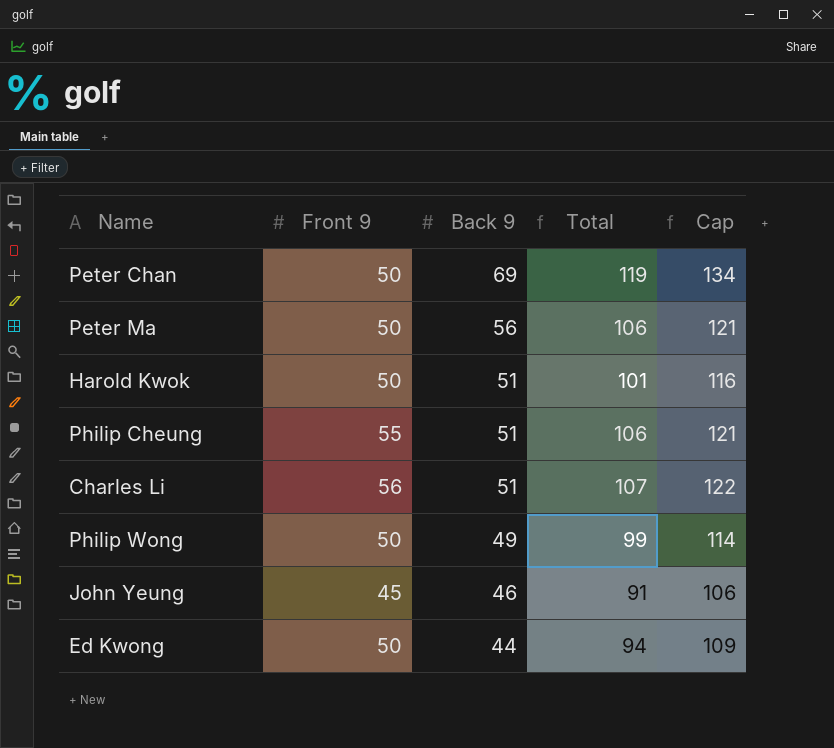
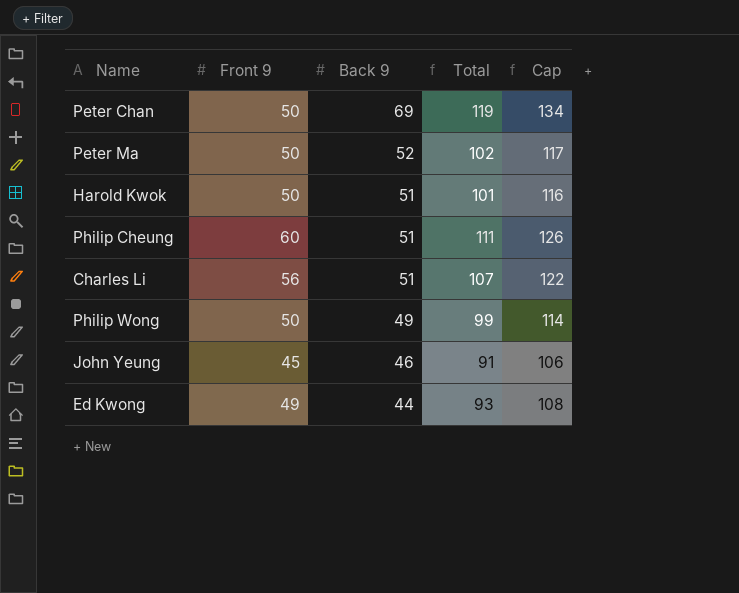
Peter Ma | Back 9: 56 -> 52
Peter Ma | Total: 106 -> 102
Peter Ma | Cap: 121 -> 117
Philip Cheung | Front 9: 55 -> 60
Philip Cheung | Total: 106 -> 111
Philip Cheung | Cap: 121 -> 126
Ed Kwong | Front 9: 50 -> 49
Ed Kwong | Total: 94 -> 93
Ed Kwong | Cap: 109 -> 108

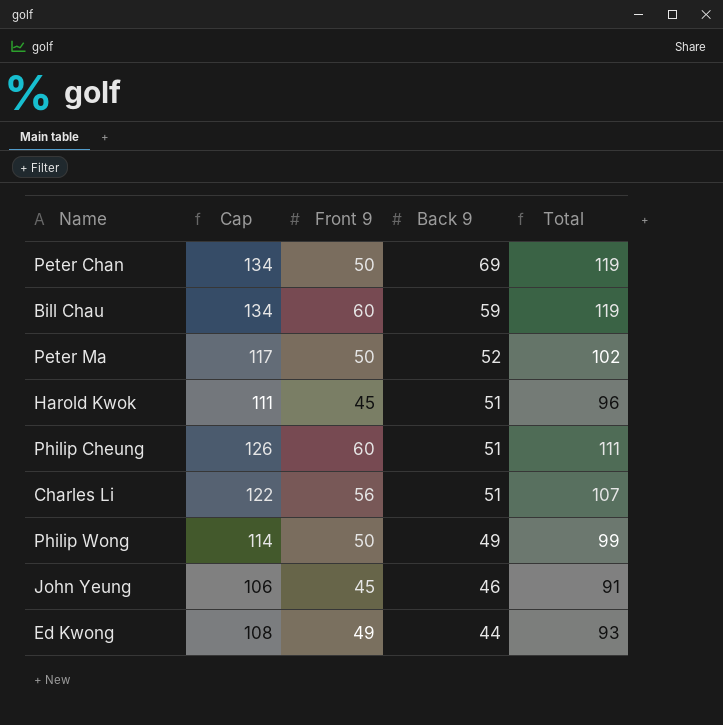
column Cap | position: 5 -> 2
row Bill Chau: none -> 134 | 60 | 59 | 119
Harold Kwok | Cap: 116 -> 111
Harold Kwok | Front 9: 50 -> 45
Harold Kwok | Total: 101 -> 96

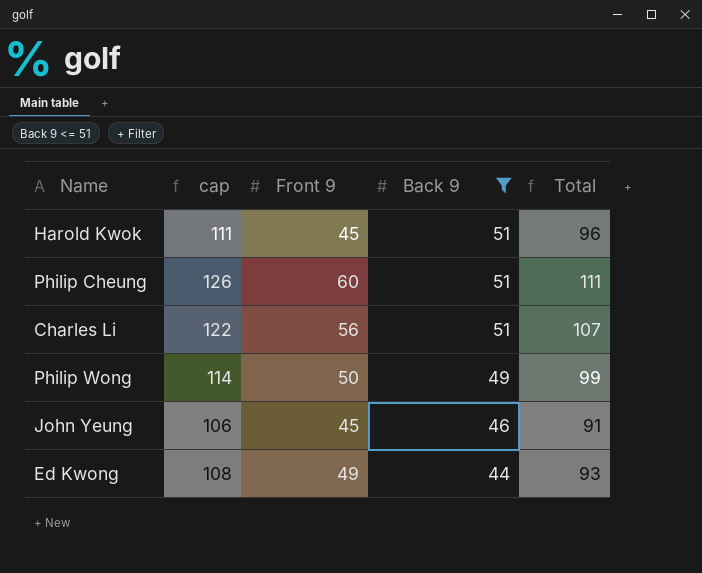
filter: none -> Back 9 <= 51
column name: Cap -> cap

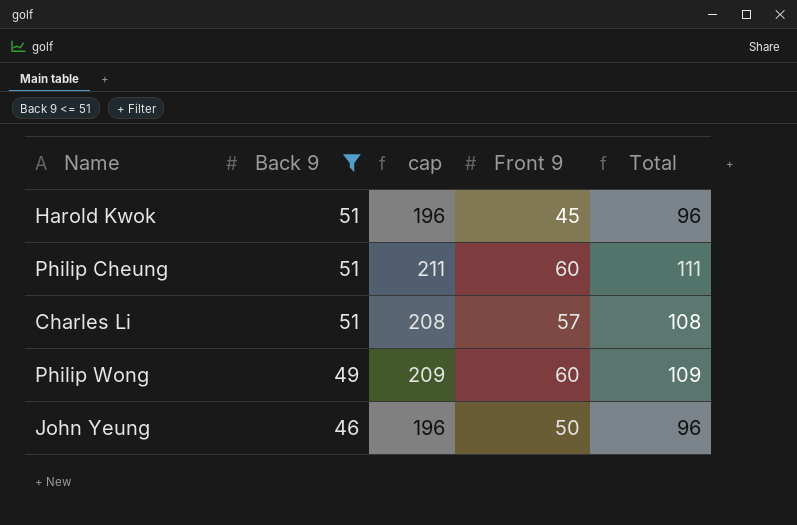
column Back 9 | position: 4 -> 2
column cap | formula: [Total] + 15 -> [Total] + 100
row Ed Kwong: 108 | 49 | 44 | 93 -> none
Charles Li | Front 9: 56 -> 57
Charles Li | Total: 107 -> 108
Philip Wong | Front 9: 50 -> 60
Philip Wong | Total: 99 -> 109
John Yeung | Front 9: 45 -> 50
John Yeung | Total: 91 -> 96

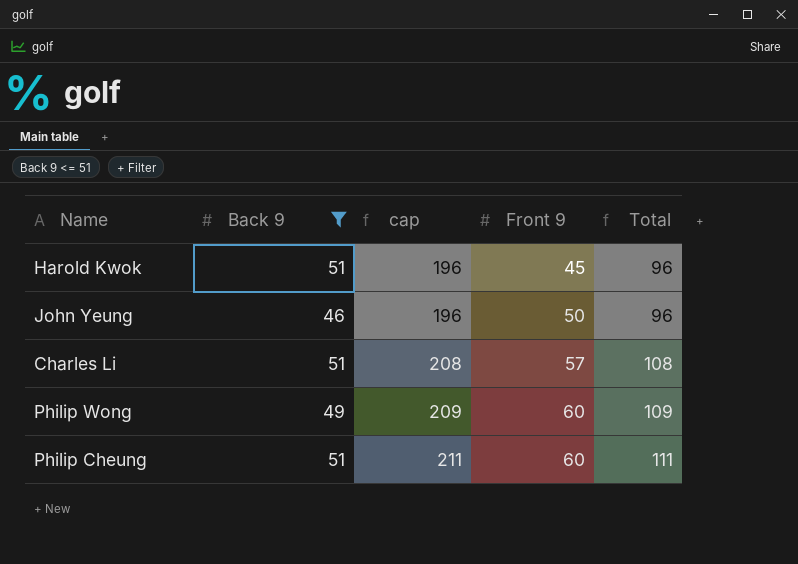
row order: Back 9 descending -> cap ascending

